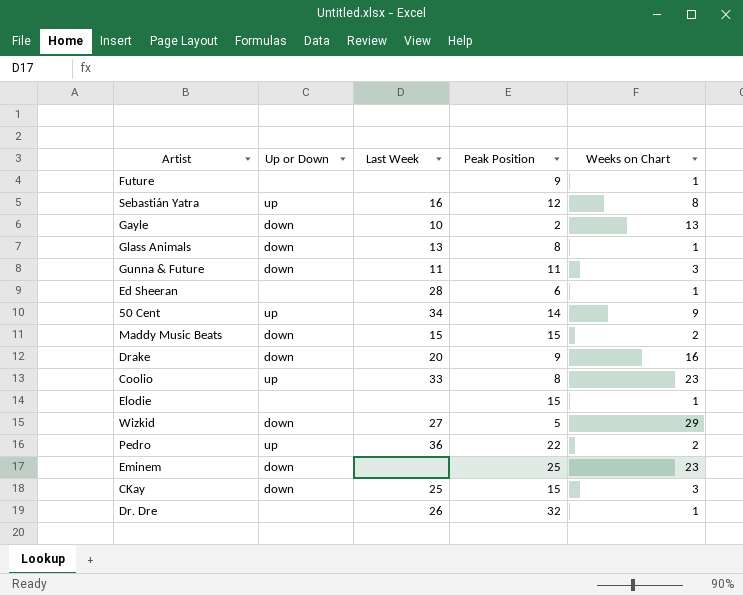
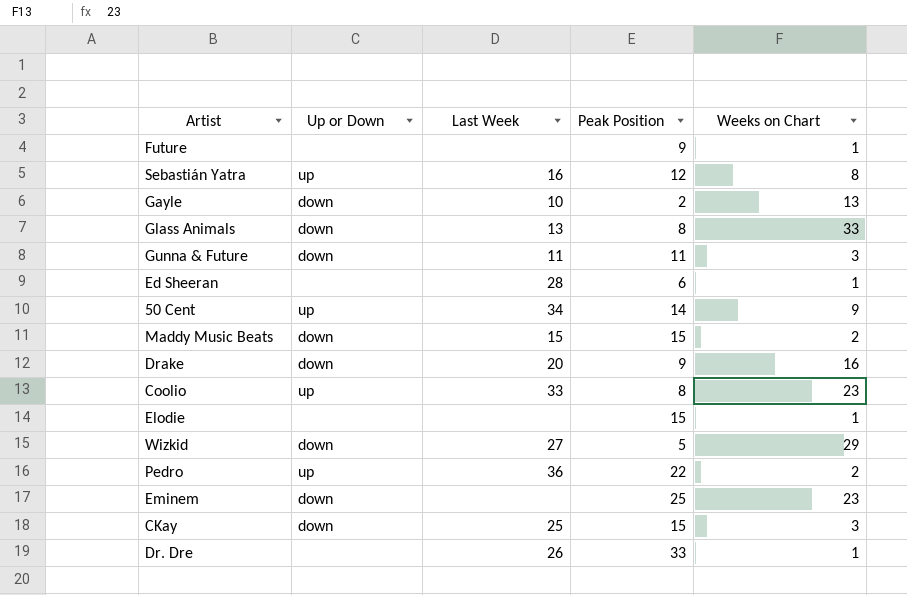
Glass Animals | Weeks on Chart: 1 -> 33
Dr. Dre | Peak Position: 32 -> 33

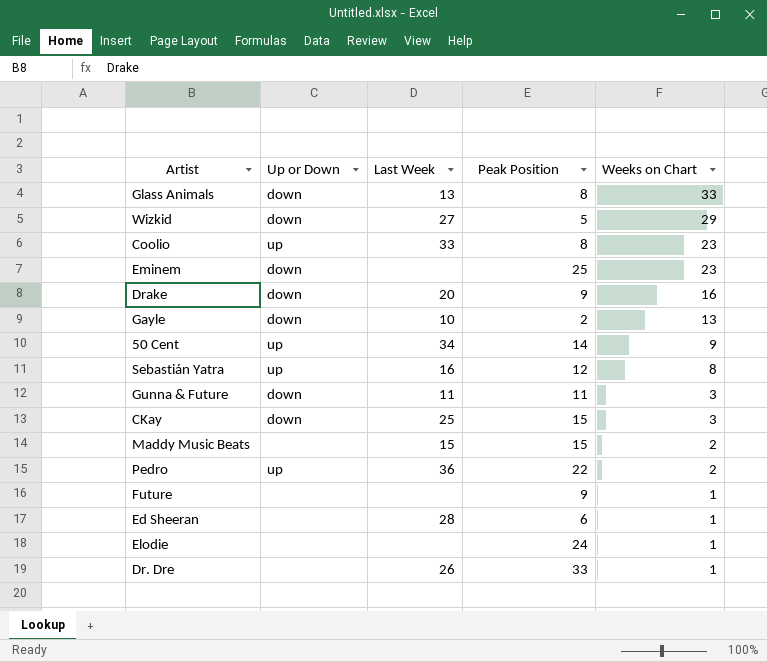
row order: none -> Weeks on Chart descending
Maddy Music Beats | Up or Down: down -> none
Elodie | Peak Position: 15 -> 24

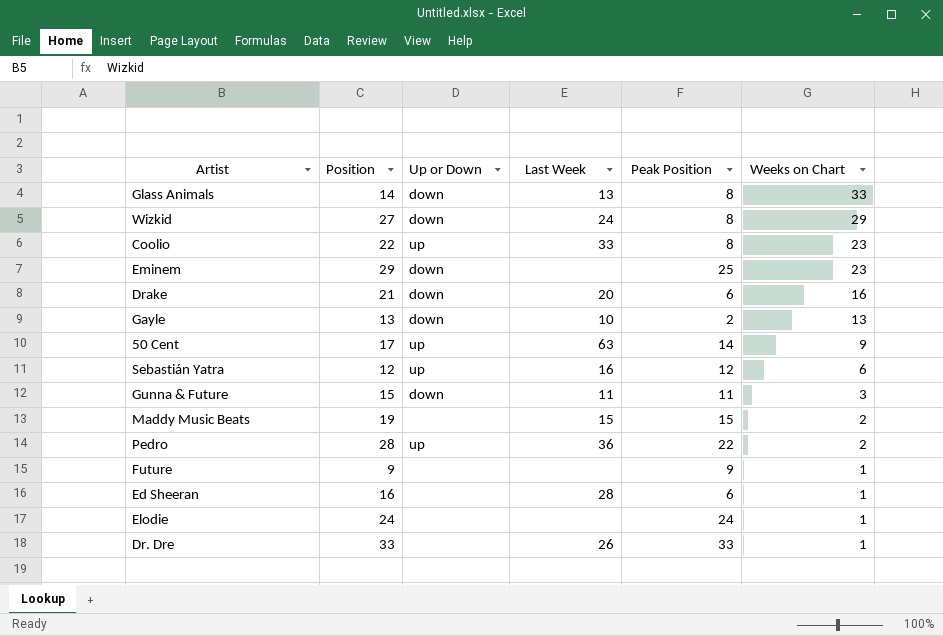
column Position | position: none -> 2
row CKay: down | 25 | 15 | 3 -> none
Wizkid | Last Week: 27 -> 24
Wizkid | Peak Position: 5 -> 8
Drake | Peak Position: 9 -> 6
50 Cent | Last Week: 34 -> 63
Sebastián Yatra | Weeks on Chart: 8 -> 6

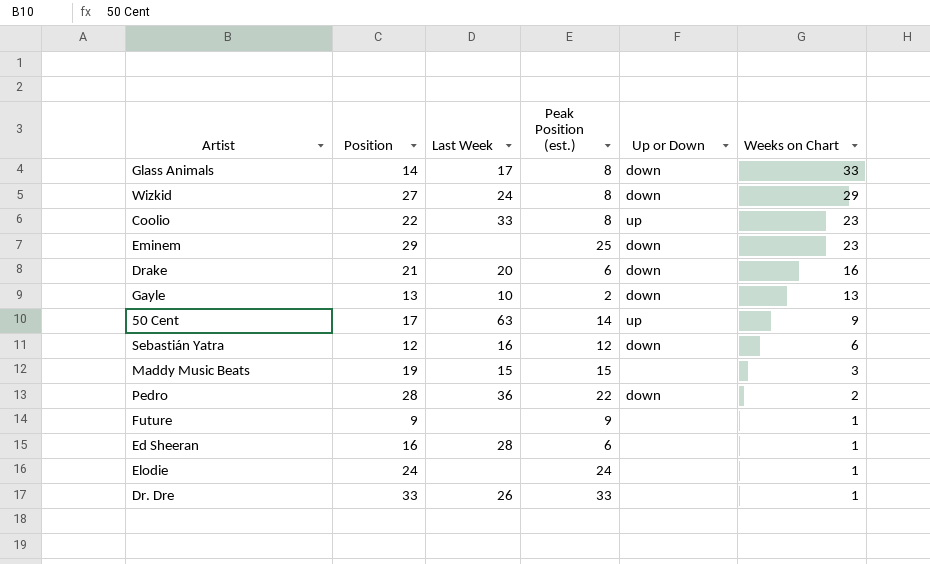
column name: Peak Position -> Peak Position (est.)
column Up or Down | position: 3 -> 5
row Gunna & Future: 15 | down | 11 | 11 | 3 -> none
Glass Animals | Last Week: 13 -> 17
Sebastián Yatra | Up or Down: up -> down
Maddy Music Beats | Weeks on Chart: 2 -> 3
Pedro | Up or Down: up -> down

